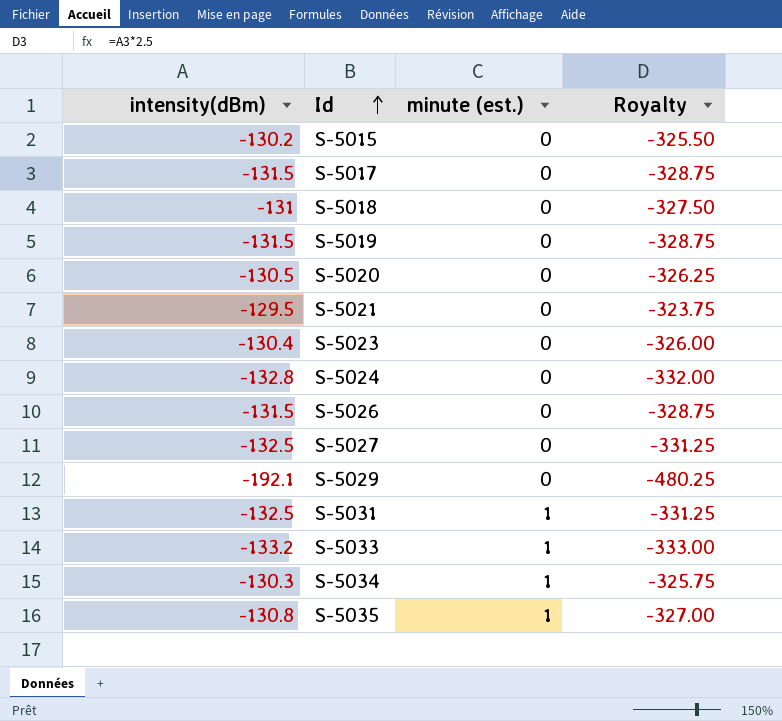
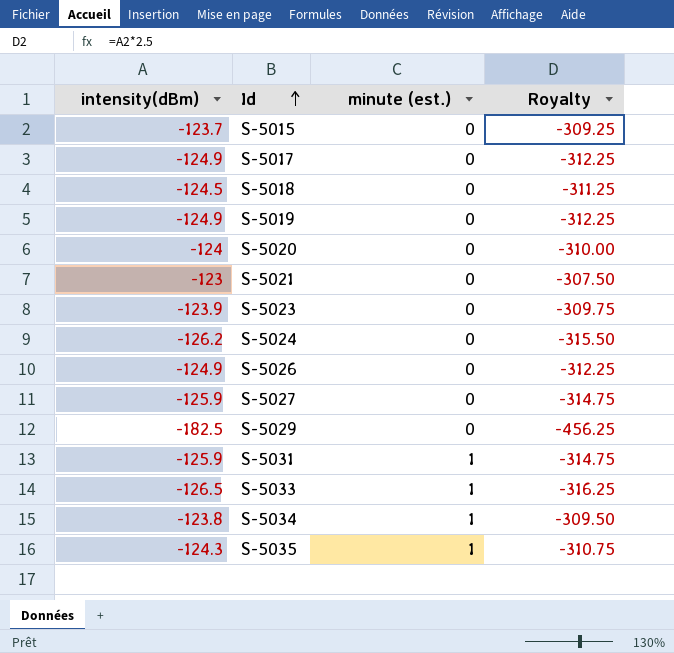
S-5015 | intensity(dBm): -130.2 -> -123.7
S-5015 | Royalty: -325.50 -> -309.25
S-5017 | intensity(dBm): -131.5 -> -124.9
S-5017 | Royalty: -328.75 -> -312.25
S-5018 | intensity(dBm): -131 -> -124.5
S-5018 | Royalty: -327.50 -> -311.25
S-5019 | intensity(dBm): -131.5 -> -124.9
S-5019 | Royalty: -328.75 -> -312.25
S-5020 | intensity(dBm): -130.5 -> -124
S-5020 | Royalty: -326.25 -> -310.00
S-5021 | intensity(dBm): -129.5 -> -123
S-5021 | Royalty: -323.75 -> -307.50
S-5023 | intensity(dBm): -130.4 -> -123.9
S-5023 | Royalty: -326.00 -> -309.75
S-5024 | intensity(dBm): -132.8 -> -126.2
S-5024 | Royalty: -332.00 -> -315.50
S-5026 | intensity(dBm): -131.5 -> -124.9
S-5026 | Royalty: -328.75 -> -312.25
S-5027 | intensity(dBm): -132.5 -> -125.9
S-5027 | Royalty: -331.25 -> -314.75
S-5029 | intensity(dBm): -192.1 -> -182.5
S-5029 | Royalty: -480.25 -> -456.25
S-5031 | intensity(dBm): -132.5 -> -125.9
S-5031 | Royalty: -331.25 -> -314.75
S-5033 | intensity(dBm): -133.2 -> -126.5
S-5033 | Royalty: -333.00 -> -316.25
S-5034 | intensity(dBm): -130.3 -> -123.8
S-5034 | Royalty: -325.75 -> -309.50
S-5035 | intensity(dBm): -130.8 -> -124.3
S-5035 | Royalty: -327.00 -> -310.75

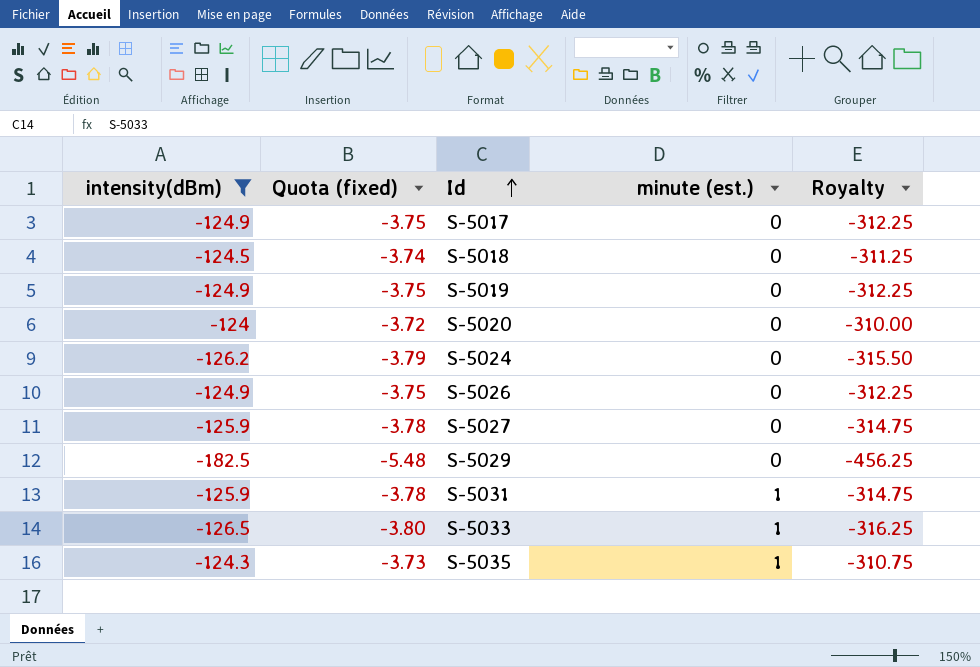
filter: none -> intensity(dBm) <= -124
column Quota (fixed) | formula: none -> [intensity(dBm)] * 0.03

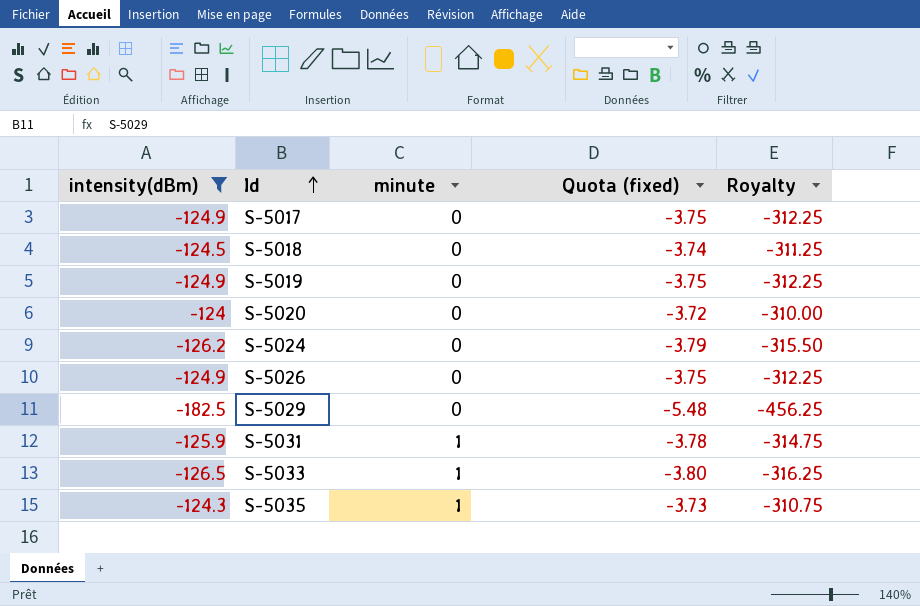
column name: minute (est.) -> minute
column Quota (fixed) | position: 2 -> 4
row S-5027: -125.9 | -3.78 | 0 | -314.75 -> none

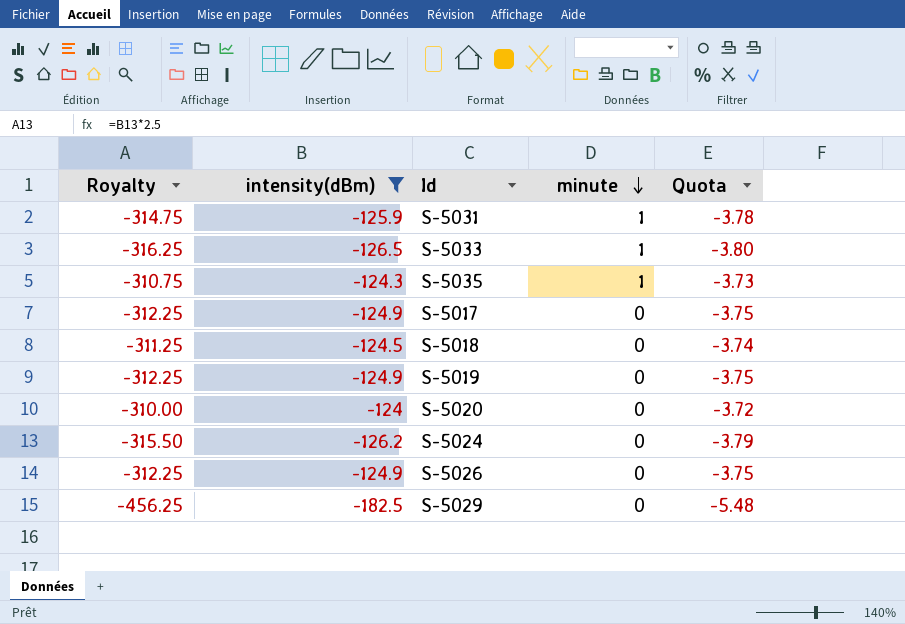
row order: Id ascending -> minute descending
column Royalty | position: 5 -> 1
column name: Quota (fixed) -> Quota

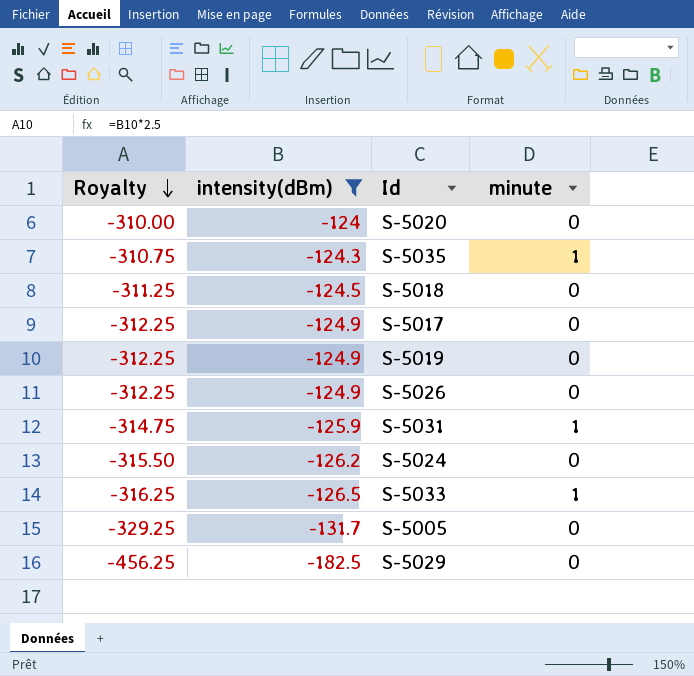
row order: minute descending -> Royalty descending
column Quota | formula: [intensity(dBm)] * 0.03 -> none
row S-5005: none -> -329.25 | -131.7 | 0

